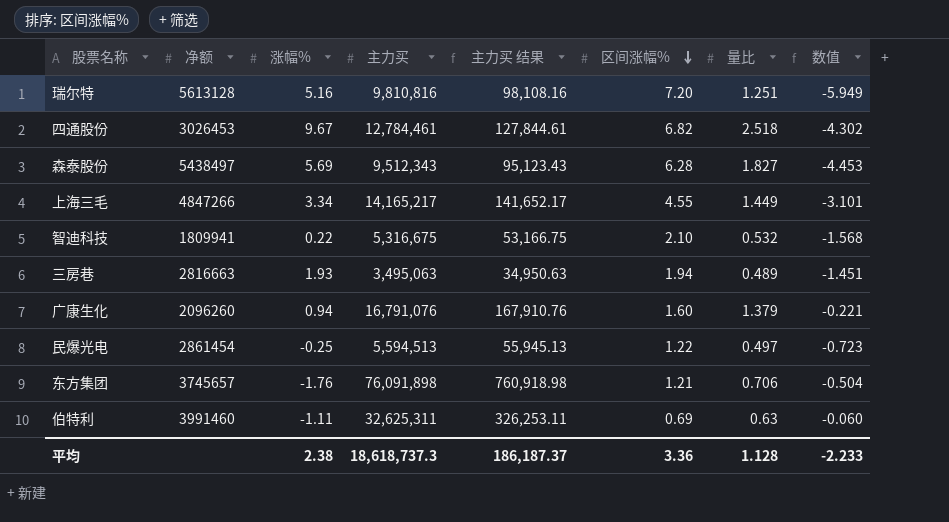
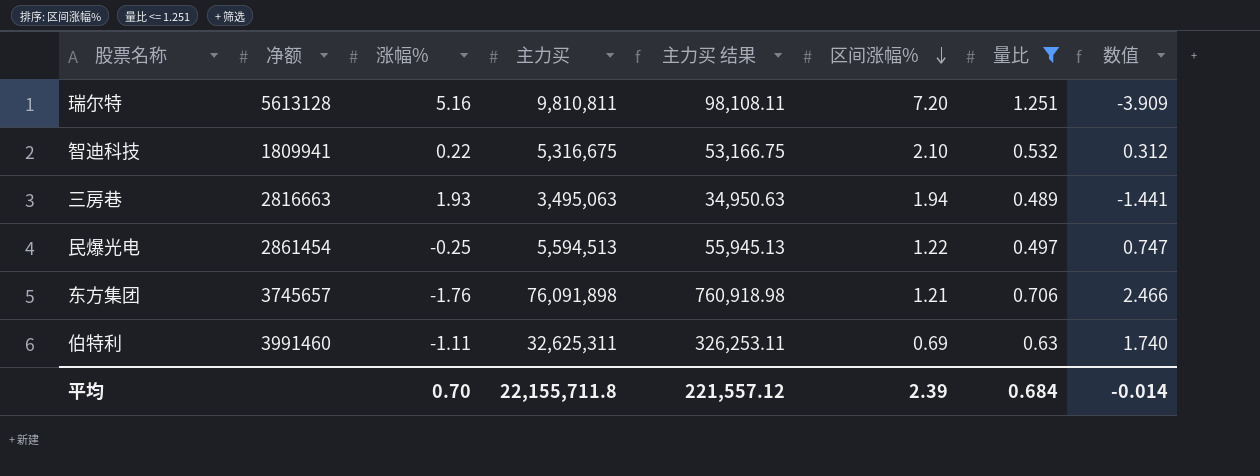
filter: none -> 量比 <= 1.251
column 数值 | formula: [量比] - [区间涨幅%] -> [量比] - [涨幅%]
瑞尔特 | 主力买: 9,810,816 -> 9,810,811
瑞尔特 | 主力买 结果: 98,108.16 -> 98,108.11
平均 | 涨幅%: 2.38 -> 0.70
平均 | 主力买: 18,618,737.3 -> 22,155,711.8
平均 | 主力买 结果: 186,187.37 -> 221,557.12
平均 | 区间涨幅%: 3.36 -> 2.39
平均 | 量比: 1.128 -> 0.684
平均 | 数值: -2.233 -> -0.014

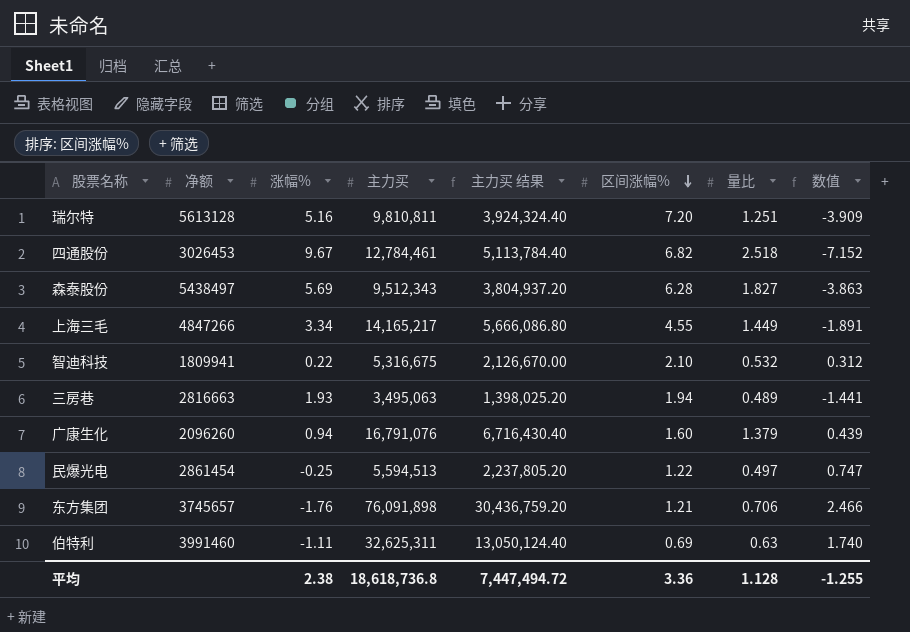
filter: 量比 <= 1.251 -> none
column 主力买 结果 | formula: [主力买] * 0.01 -> [主力买] * 0.4
平均 | 涨幅%: 0.70 -> 2.38
平均 | 主力买: 22,155,711.8 -> 18,618,736.8
平均 | 主力买 结果: 221,557.12 -> 7,447,494.72
平均 | 区间涨幅%: 2.39 -> 3.36
平均 | 量比: 0.684 -> 1.128
平均 | 数值: -0.014 -> -1.255

